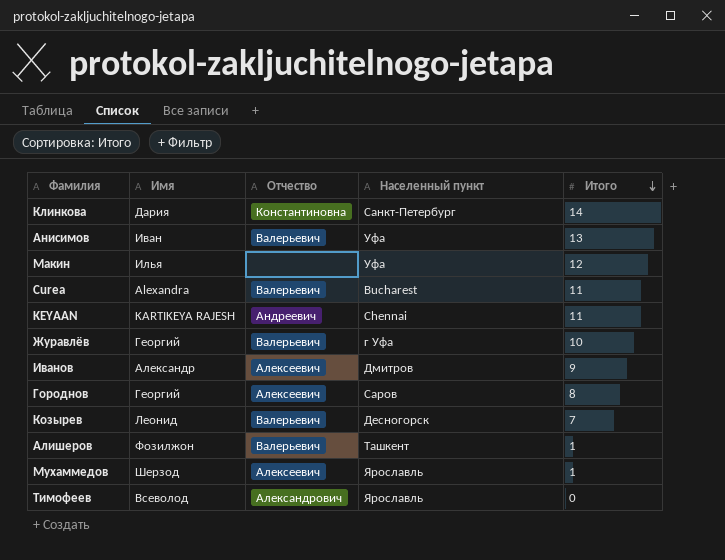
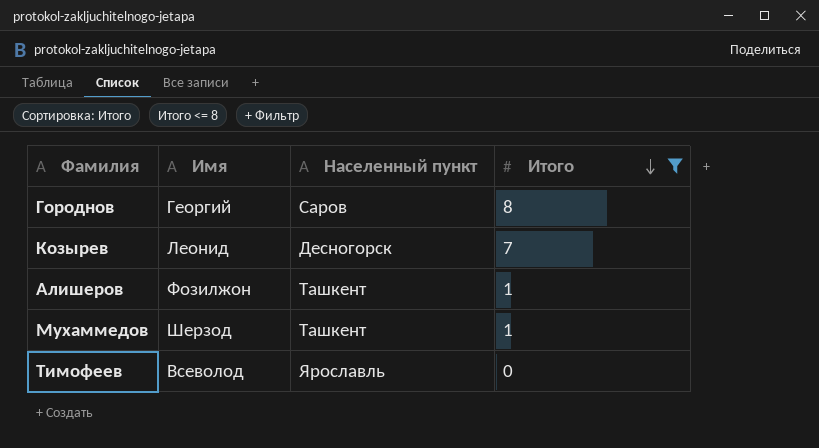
filter: none -> Итого <= 8
column Отчество | position: 3 -> none
Мухаммедов | Населенный пункт: Ярославль -> Ташкент

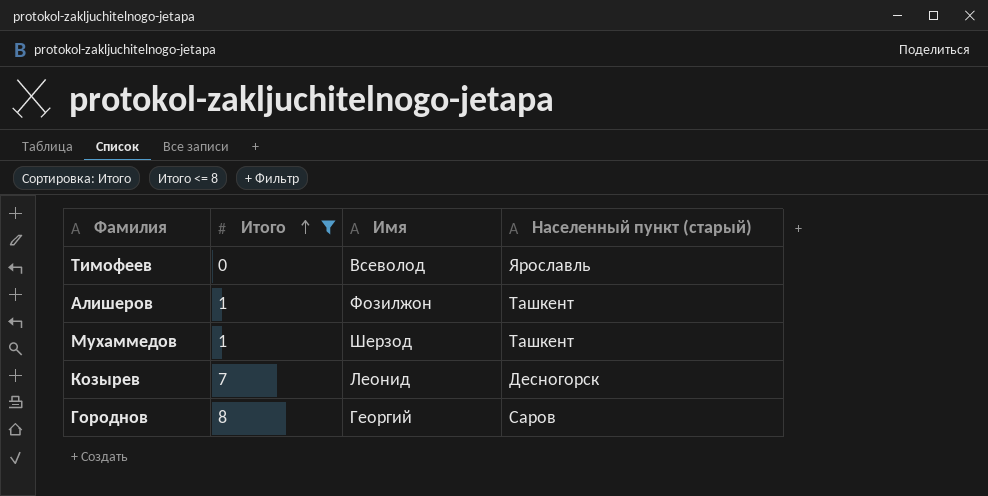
row order: Итого descending -> Итого ascending
column Итого | position: 4 -> 2
column name: Населенный пункт -> Населенный пункт (старый)

